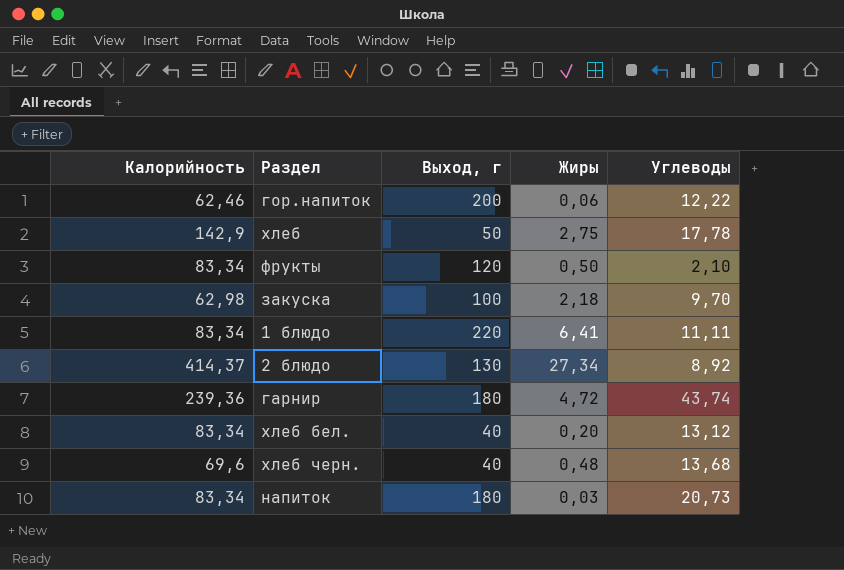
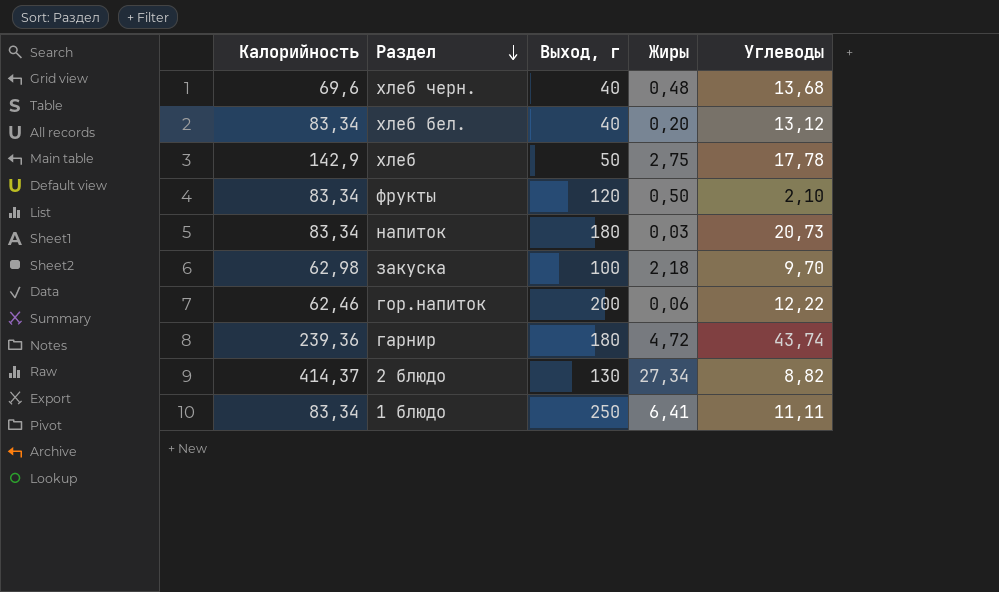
row order: none -> Раздел descending
2 блюдо | Углеводы: 8,92 -> 8,82
1 блюдо | Выход, г: 220 -> 250

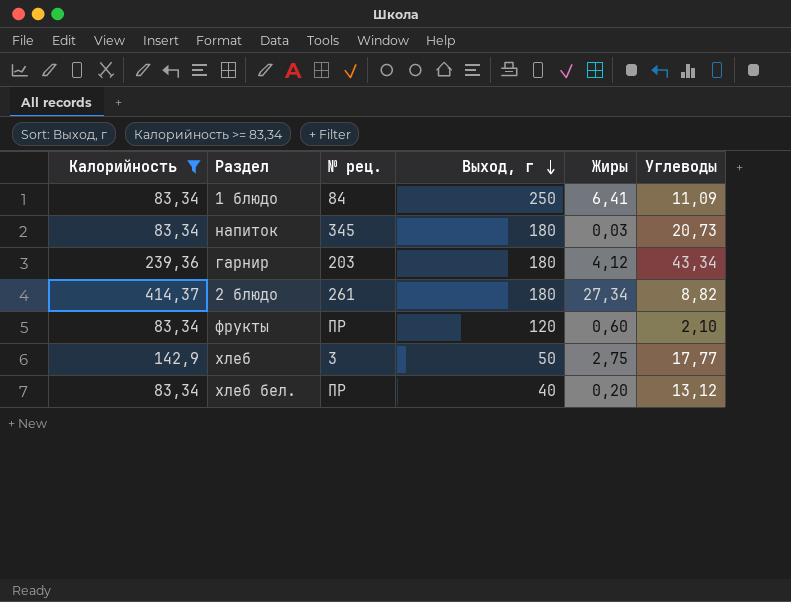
filter: none -> Калорийность >= 83,34
row order: Раздел descending -> Выход, г descending
column № рец. | position: none -> 3
1 блюдо | Углеводы: 11,11 -> 11,09
гарнир | Жиры: 4,72 -> 4,12
гарнир | Углеводы: 43,74 -> 43,34
2 блюдо | Выход, г: 130 -> 180
фрукты | Жиры: 0,50 -> 0,60
хлеб | Углеводы: 17,78 -> 17,77

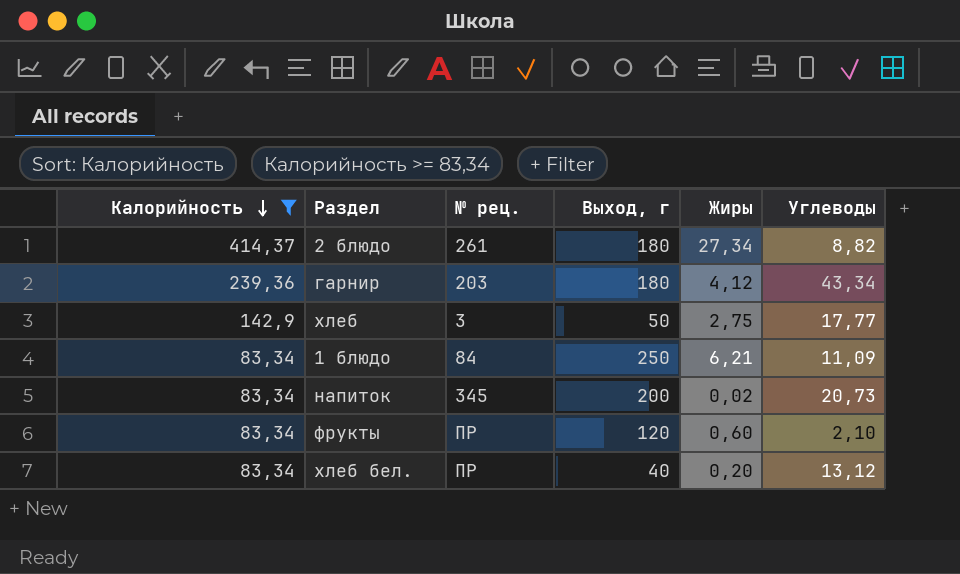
row order: Выход, г descending -> Калорийность descending
1 блюдо | Жиры: 6,41 -> 6,21
напиток | Выход, г: 180 -> 200
напиток | Жиры: 0,03 -> 0,02

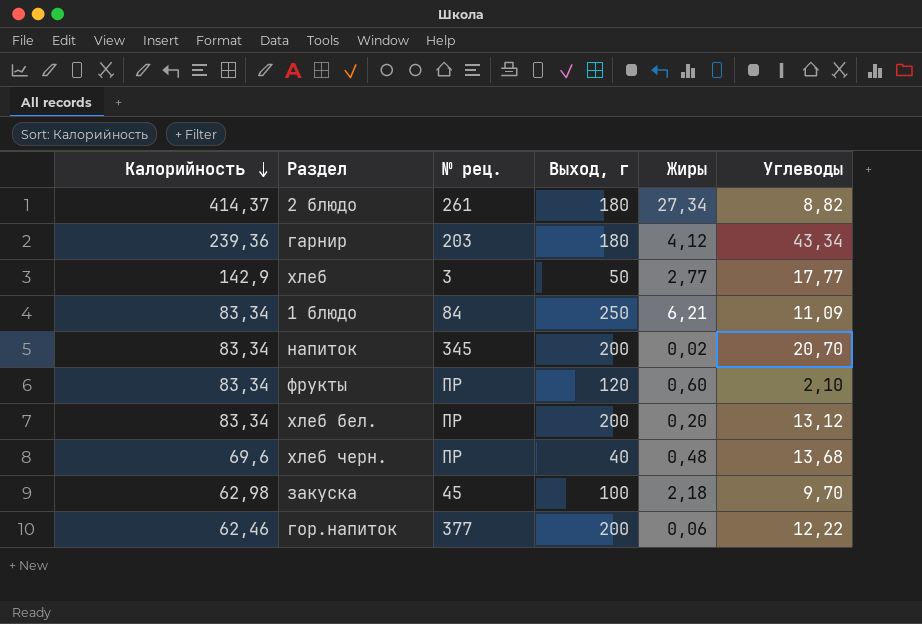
filter: Калорийность >= 83,34 -> none
хлеб | Жиры: 2,75 -> 2,77
напиток | Углеводы: 20,73 -> 20,70
хлеб бел. | Выход, г: 40 -> 200

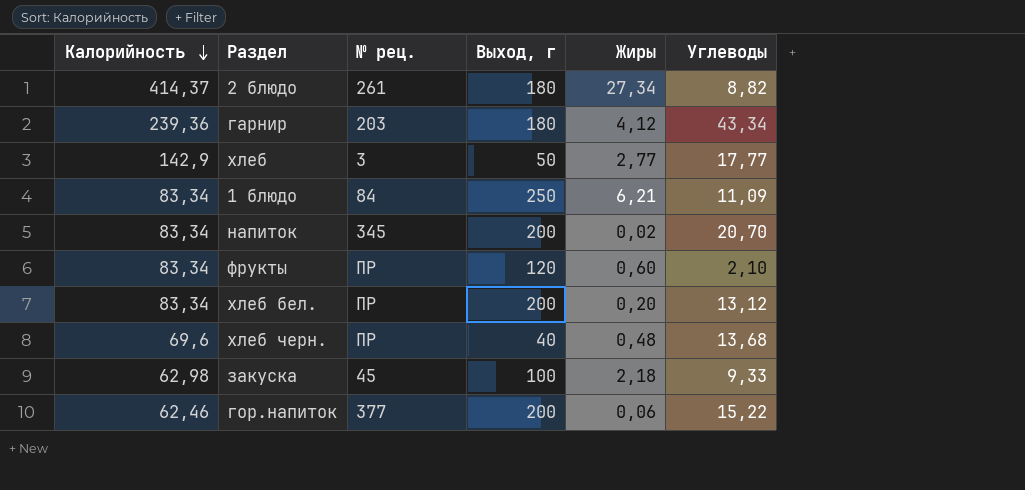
закуска | Углеводы: 9,70 -> 9,33
гор.напиток | Углеводы: 12,22 -> 15,22

